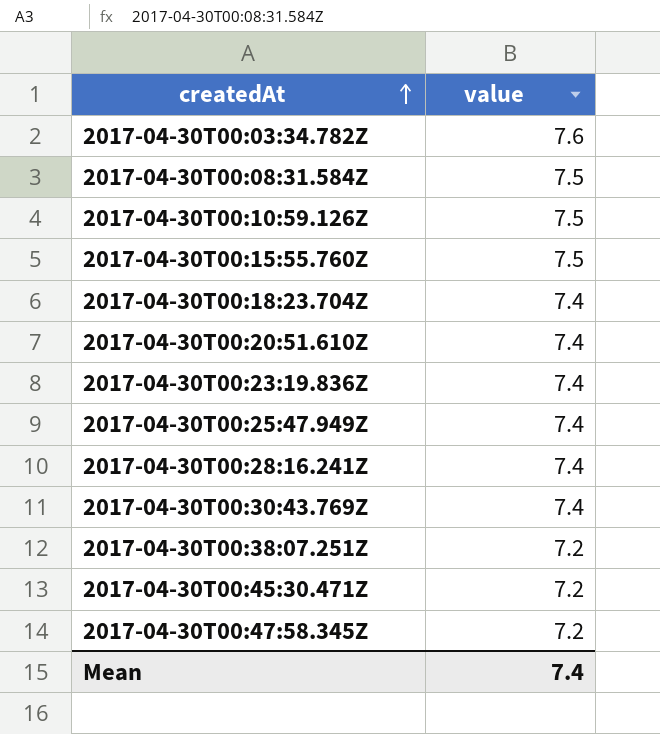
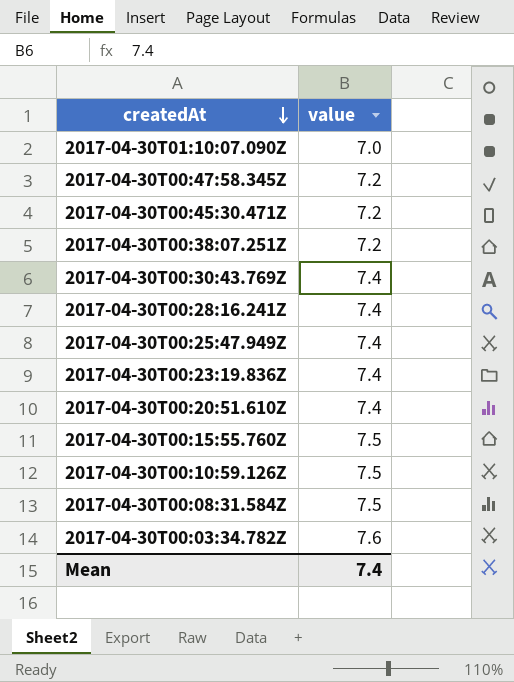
row order: createdAt ascending -> createdAt descending
row 2017-04-30T00:18:23.704Z: 7.4 -> none
row 2017-04-30T01:10:07.090Z: none -> 7.0

